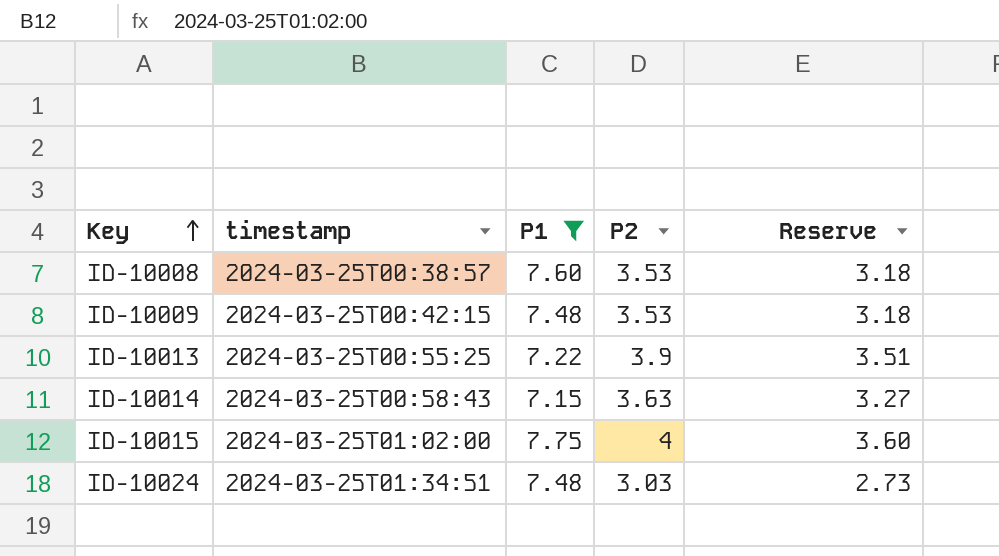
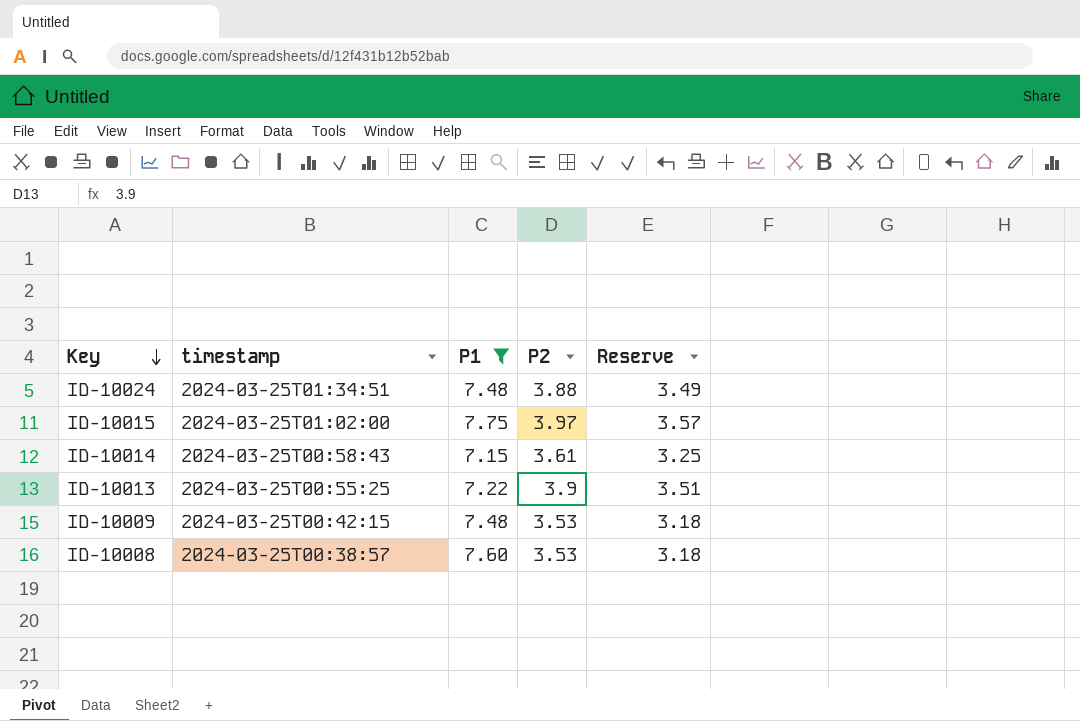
row order: Key ascending -> Key descending
ID-10024 | P2: 3.03 -> 3.88
ID-10024 | Reserve: 2.73 -> 3.49
ID-10015 | P2: 4 -> 3.97
ID-10015 | Reserve: 3.60 -> 3.57
ID-10014 | P2: 3.63 -> 3.61
ID-10014 | Reserve: 3.27 -> 3.25

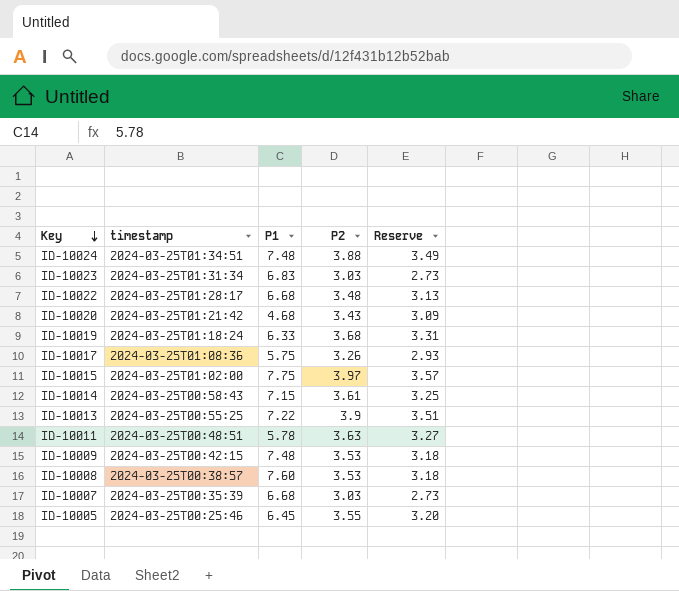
filter: P1 >= 7.15 -> none

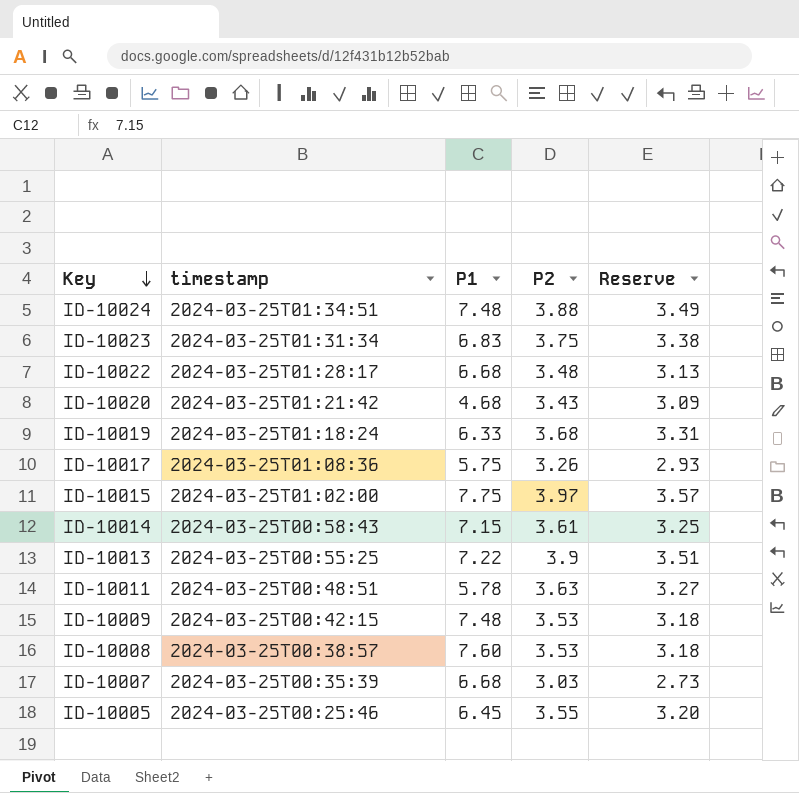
ID-10023 | P2: 3.03 -> 3.75
ID-10023 | Reserve: 2.73 -> 3.38

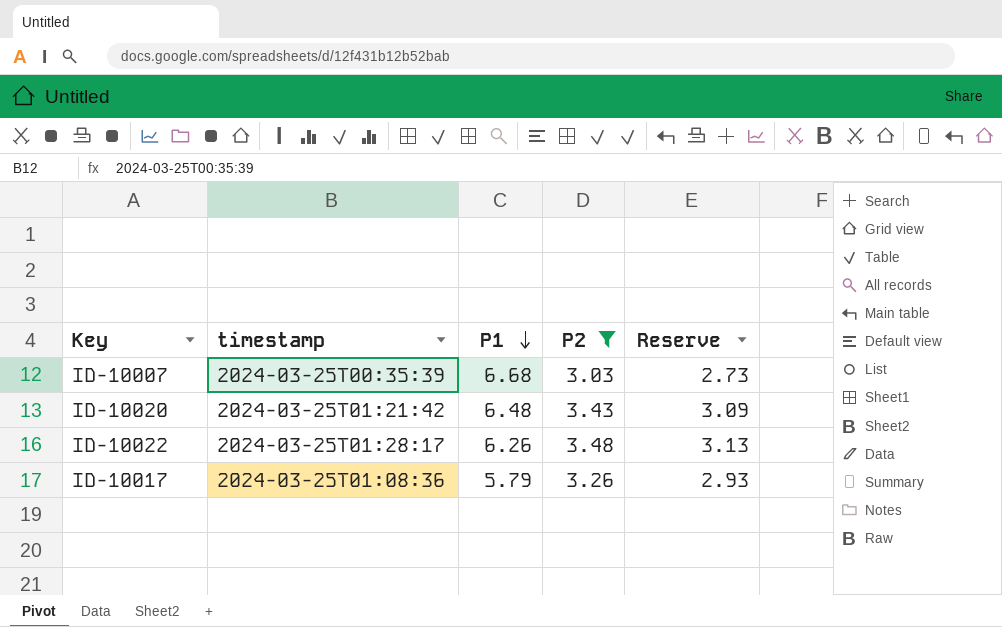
filter: none -> P2 <= 3.48
row order: Key descending -> P1 descending
ID-10020 | P1: 4.68 -> 6.48
ID-10022 | P1: 6.68 -> 6.26
ID-10017 | P1: 5.75 -> 5.79

